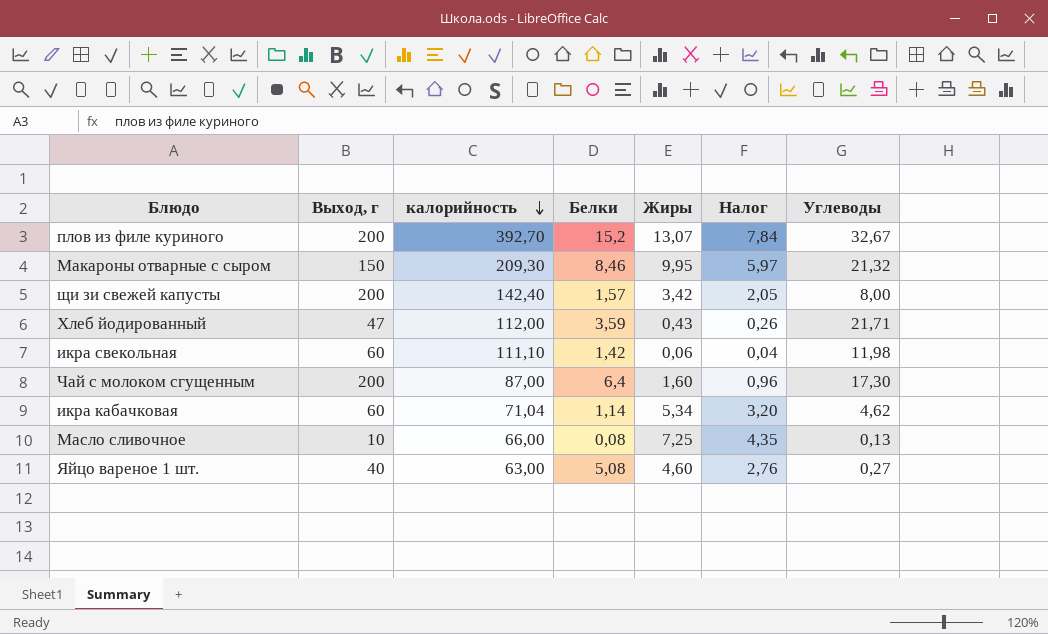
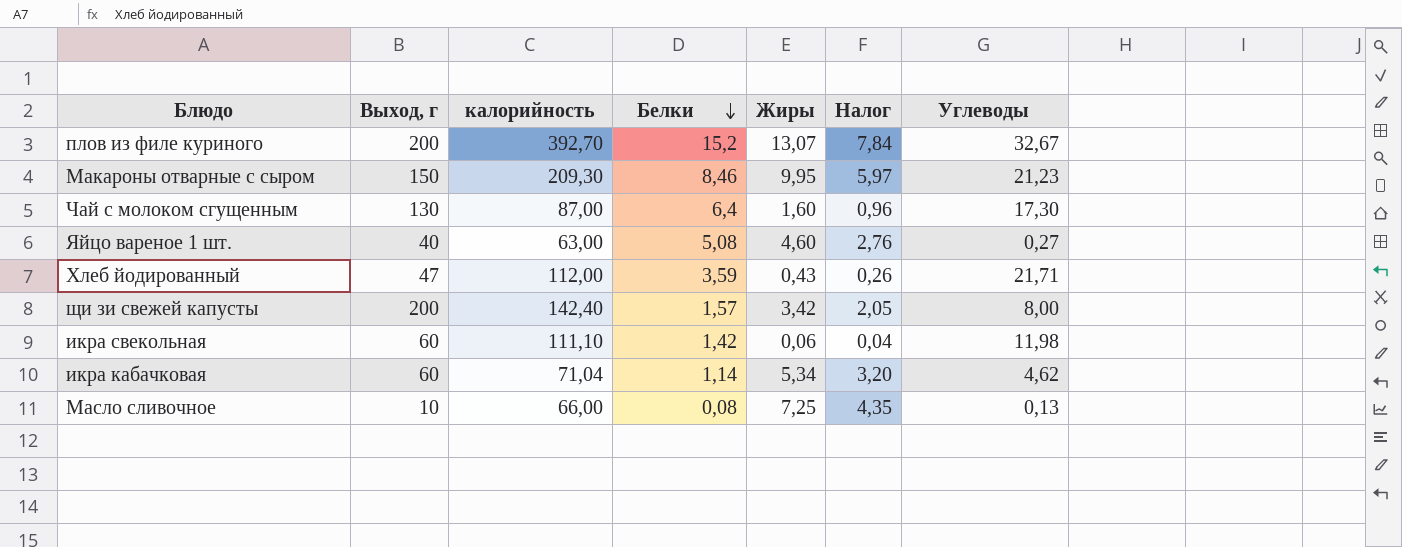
row order: калорийность descending -> Белки descending
Макароны отварные с сыром | Углеводы: 21,32 -> 21,23
Чай с молоком сгущенным | Выход, г: 200 -> 130

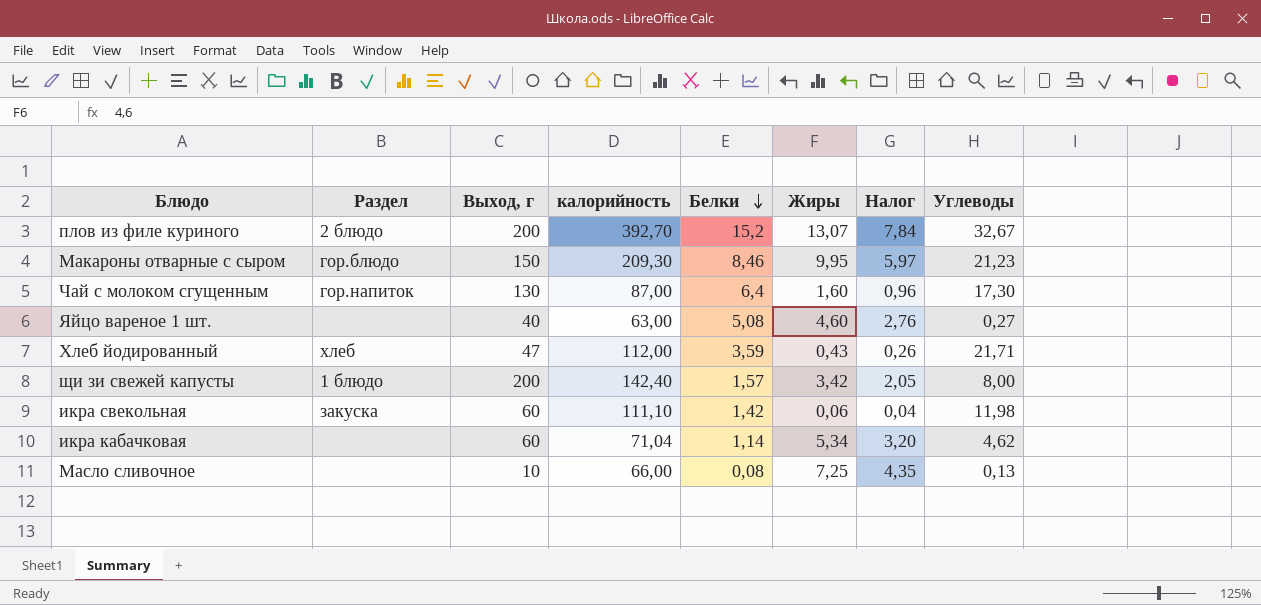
column Раздел | position: none -> 2

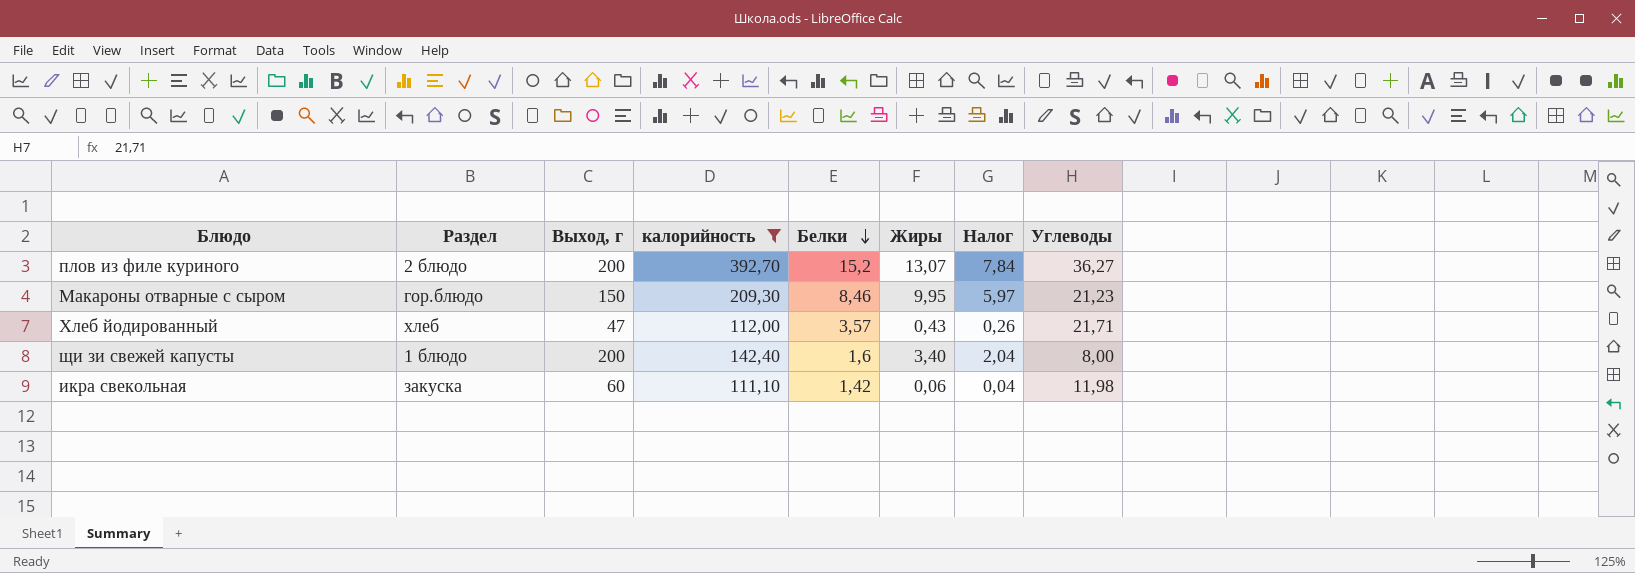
filter: none -> калорийность >= 111,10
плов из филе куриного | Углеводы: 32,67 -> 36,27
Хлеб йодированный | Белки: 3,59 -> 3,57
щи зи свежей капусты | Белки: 1,57 -> 1,6
щи зи свежей капусты | Жиры: 3,42 -> 3,40
щи зи свежей капусты | Налог: 2,05 -> 2,04

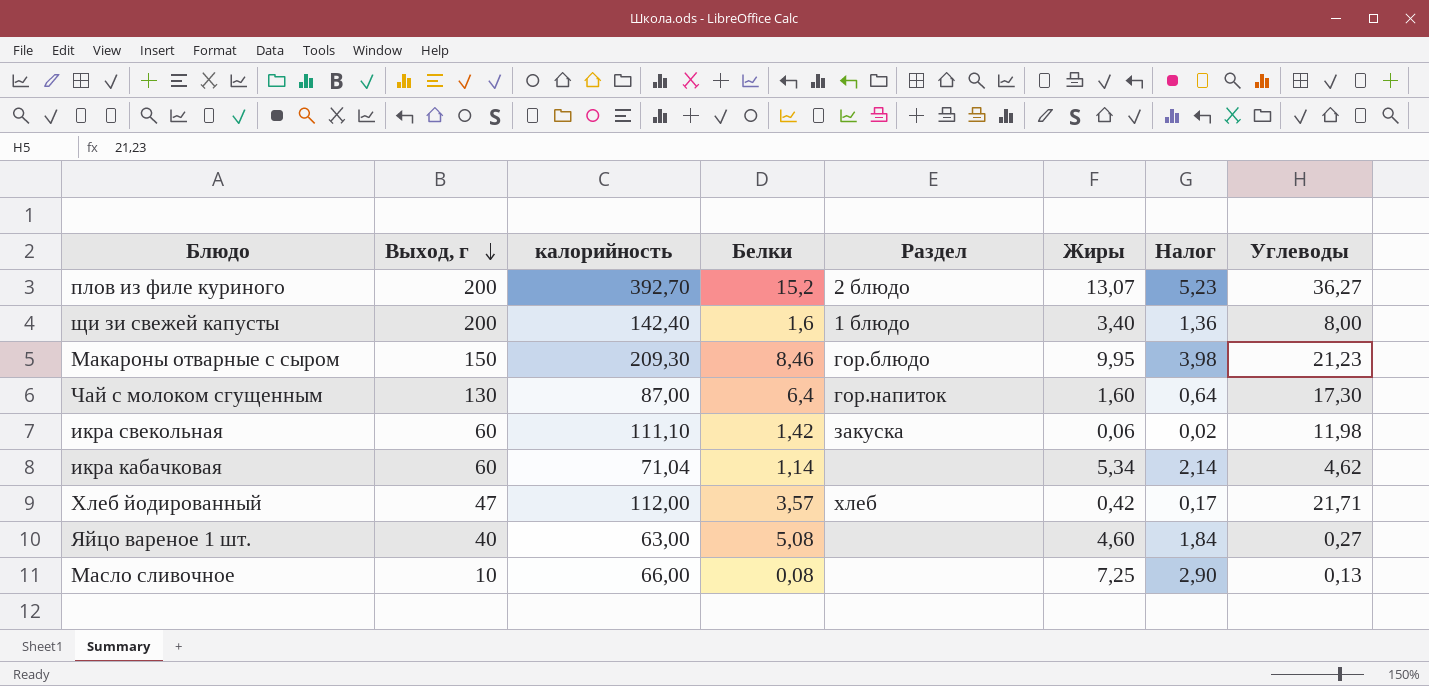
filter: калорийность >= 111,10 -> none
row order: Белки descending -> Выход, г descending
column Раздел | position: 2 -> 5
column Налог | formula: [Жиры] * 0,6 -> [Жиры] * 0,4
Хлеб йодированный | Жиры: 0,43 -> 0,42

